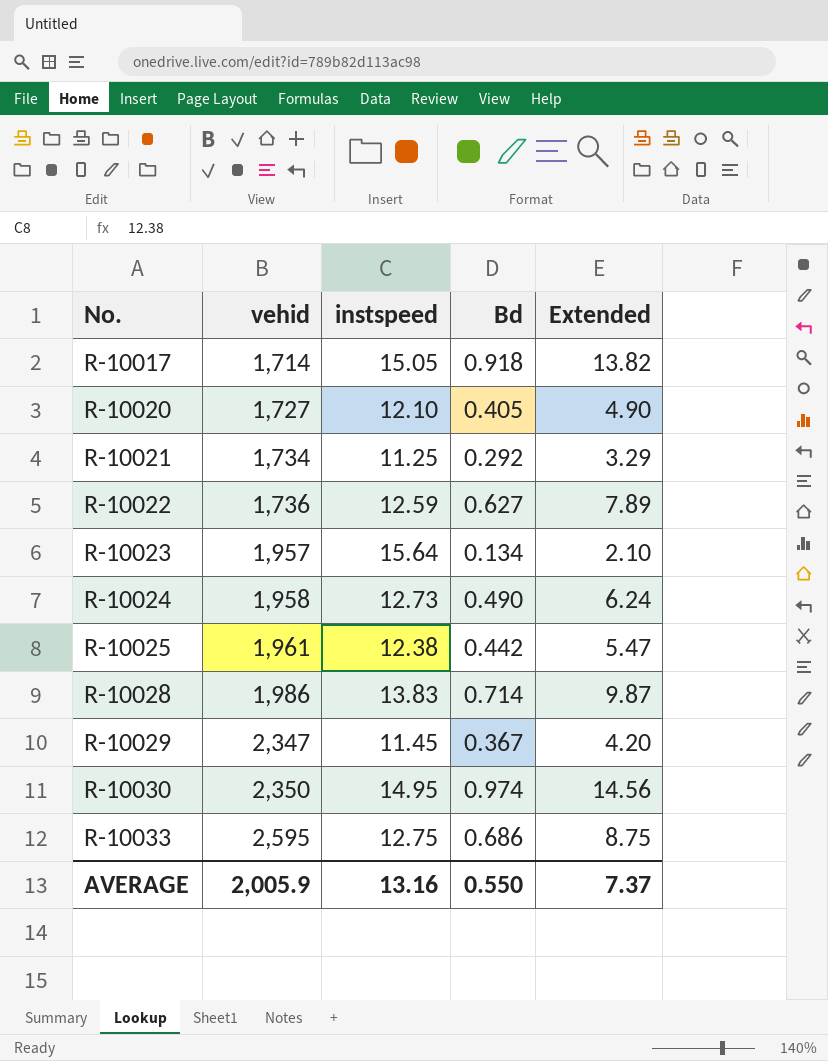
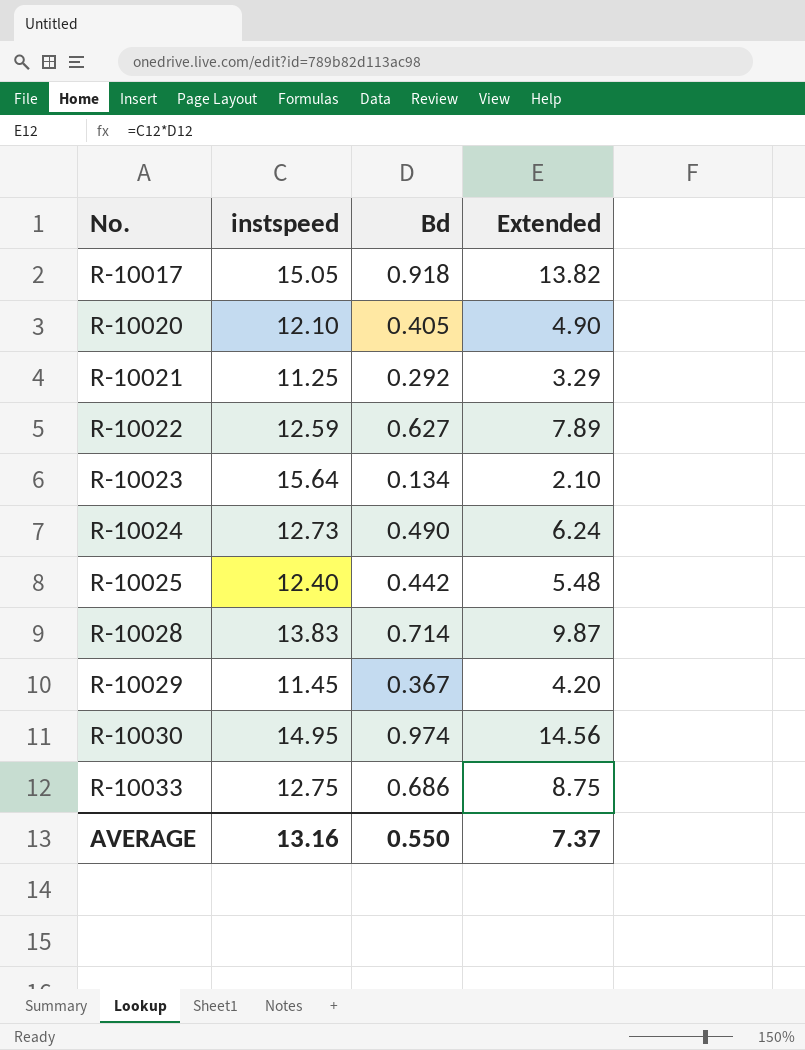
column vehid | position: 2 -> none
R-10025 | instspeed: 12.38 -> 12.40
R-10025 | Extended: 5.47 -> 5.48

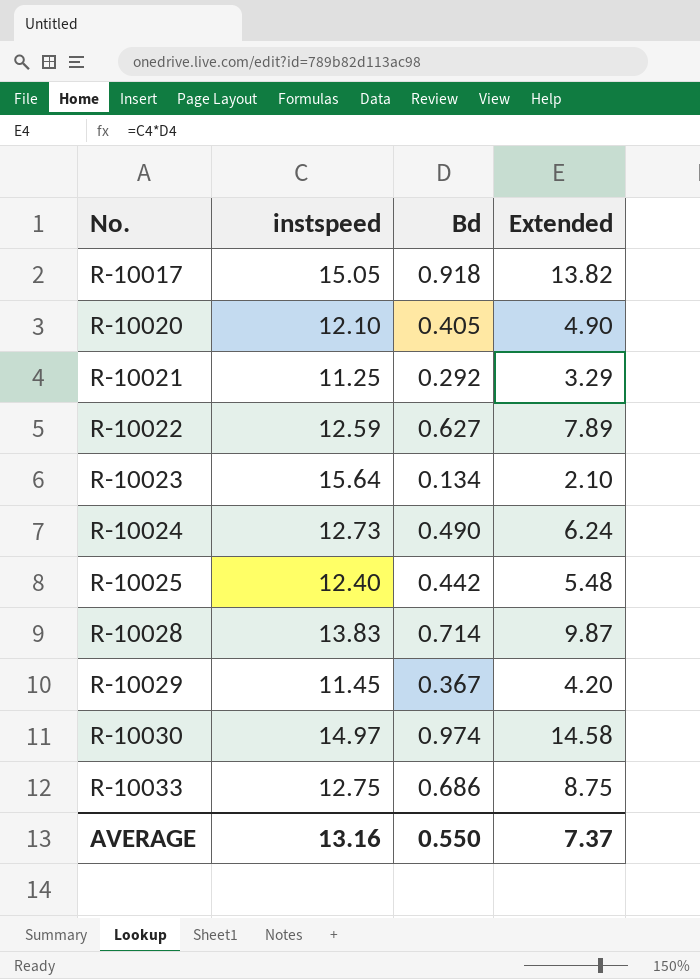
R-10030 | instspeed: 14.95 -> 14.97
R-10030 | Extended: 14.56 -> 14.58

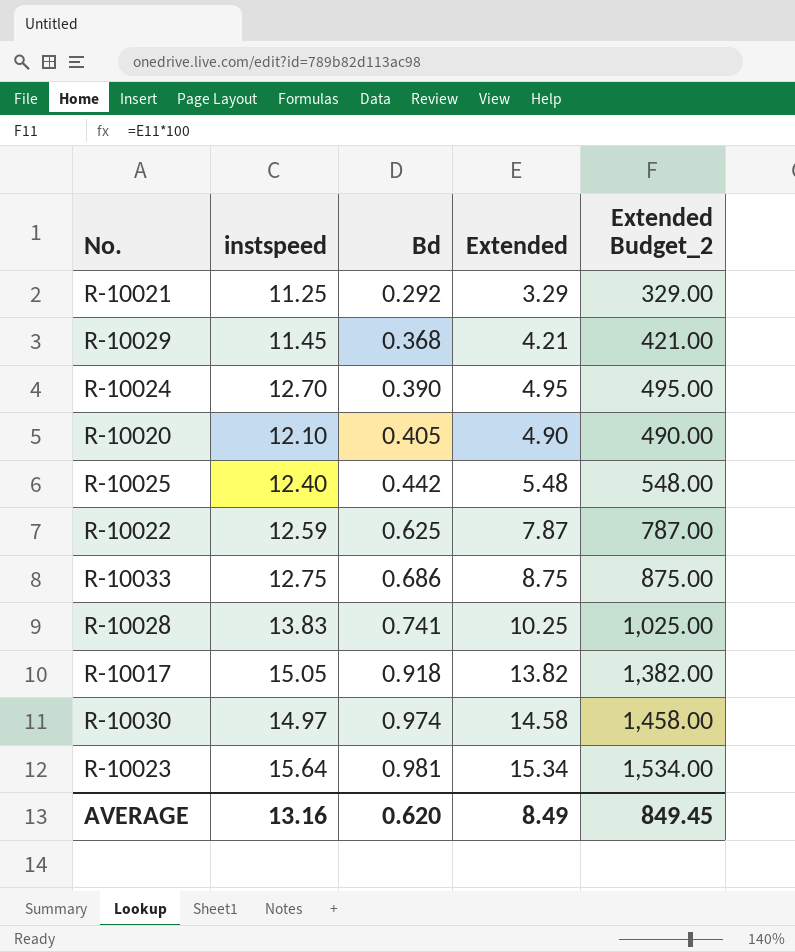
row order: No. ascending -> Bd ascending
column Extended Budget_2 | formula: none -> [Extended] * 100
R-10029 | Bd: 0.367 -> 0.368
R-10029 | Extended: 4.20 -> 4.21
R-10024 | instspeed: 12.73 -> 12.70
R-10024 | Bd: 0.490 -> 0.390
R-10024 | Extended: 6.24 -> 4.95
R-10022 | Bd: 0.627 -> 0.625
R-10022 | Extended: 7.89 -> 7.87
R-10028 | Bd: 0.714 -> 0.741
R-10028 | Extended: 9.87 -> 10.25
R-10023 | Bd: 0.134 -> 0.981
R-10023 | Extended: 2.10 -> 15.34
AVERAGE | Bd: 0.550 -> 0.620
AVERAGE | Extended: 7.37 -> 8.49

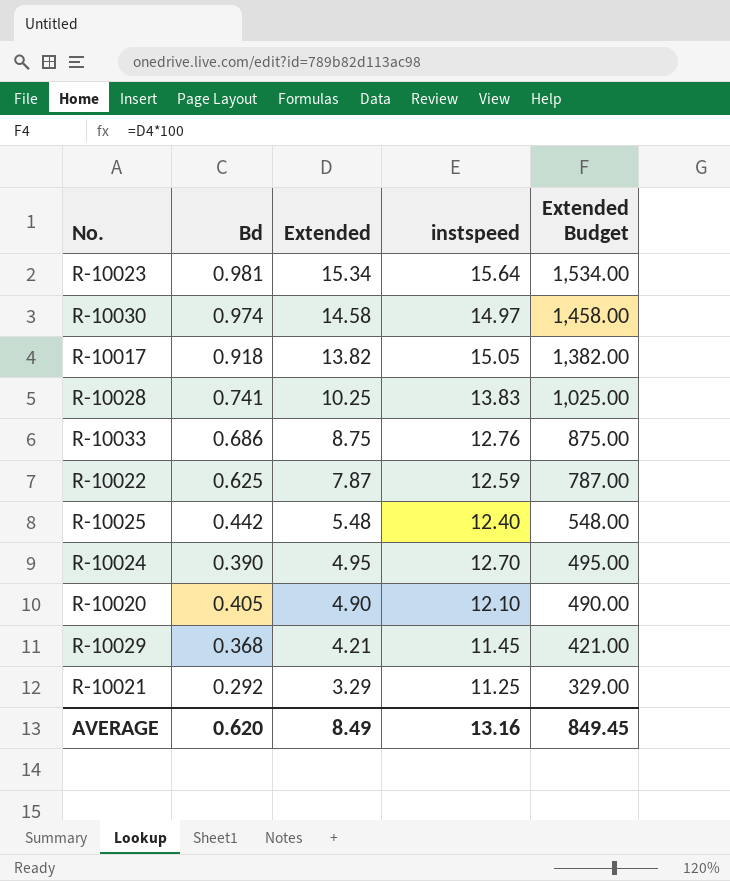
row order: Bd ascending -> Extended descending
column instspeed | position: 2 -> 4
column name: Extended Budget_2 -> Extended Budget
R-10033 | instspeed: 12.75 -> 12.76

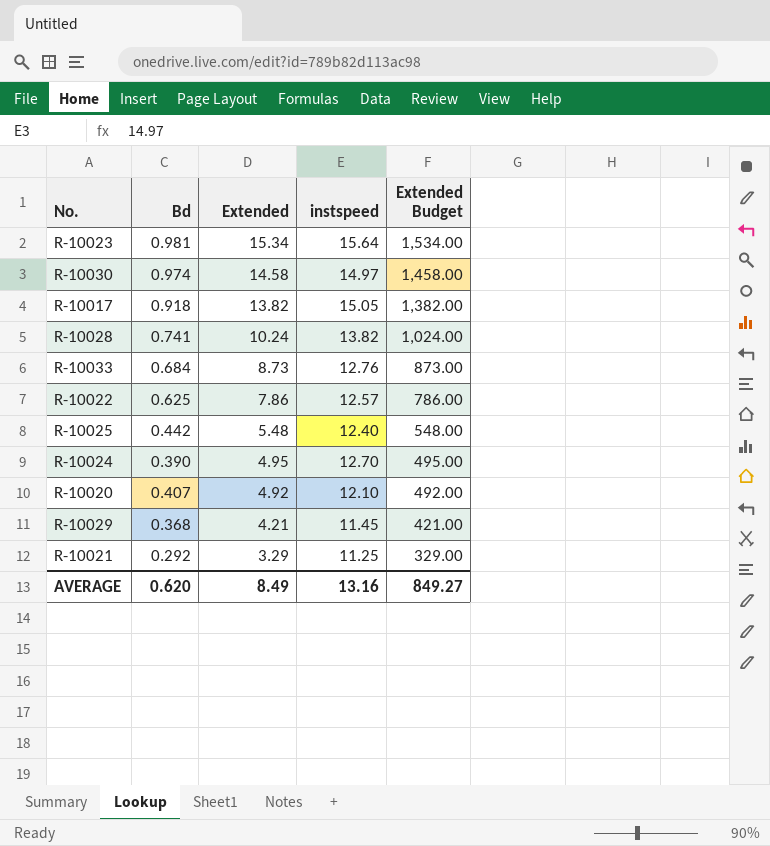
R-10028 | Extended: 10.25 -> 10.24
R-10028 | instspeed: 13.83 -> 13.82
R-10028 | Extended Budget: 1,025.00 -> 1,024.00
R-10033 | Bd: 0.686 -> 0.684
R-10033 | Extended: 8.75 -> 8.73
R-10033 | Extended Budget: 875.00 -> 873.00
R-10022 | Extended: 7.87 -> 7.86
R-10022 | instspeed: 12.59 -> 12.57
R-10022 | Extended Budget: 787.00 -> 786.00
R-10020 | Bd: 0.405 -> 0.407
R-10020 | Extended: 4.90 -> 4.92
R-10020 | Extended Budget: 490.00 -> 492.00
AVERAGE | Extended Budget: 849.45 -> 849.27

